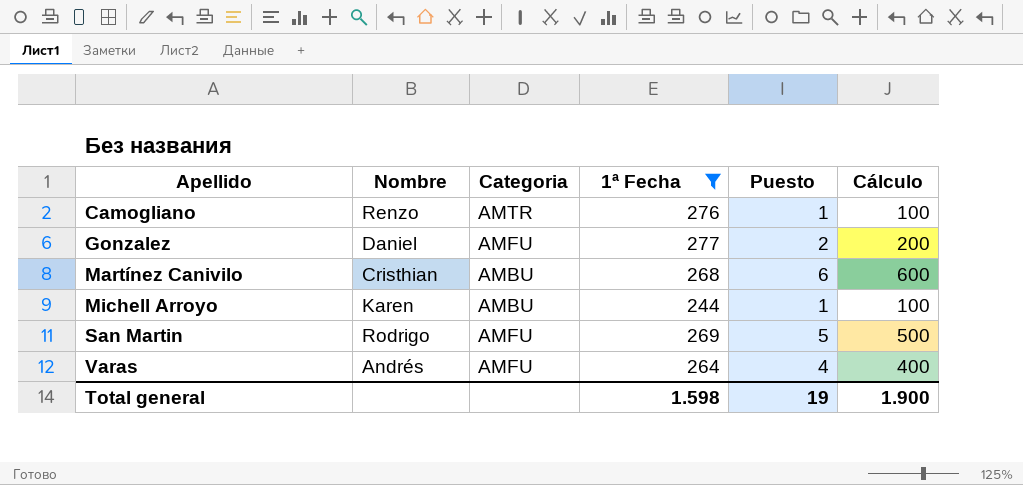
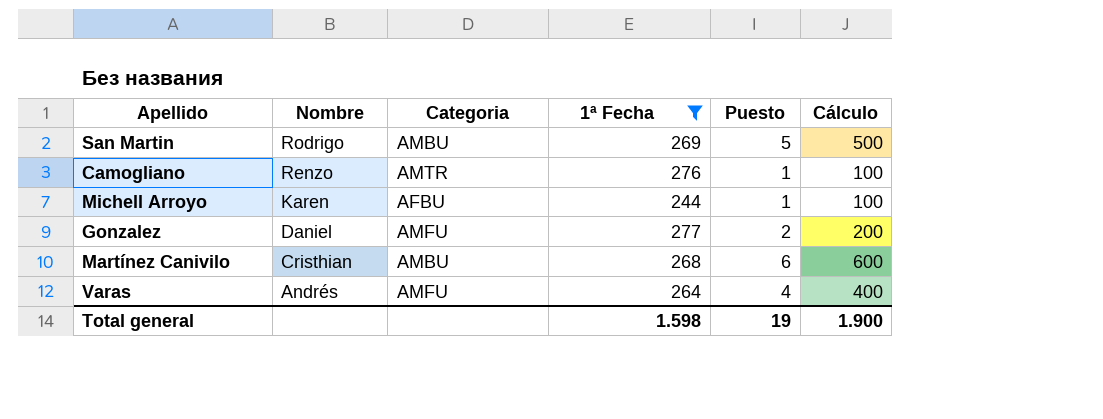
row order: Apellido ascending -> Nombre descending
San Martin | Categoria: AMFU -> AMBU
Michell Arroyo | Categoria: AMBU -> AFBU

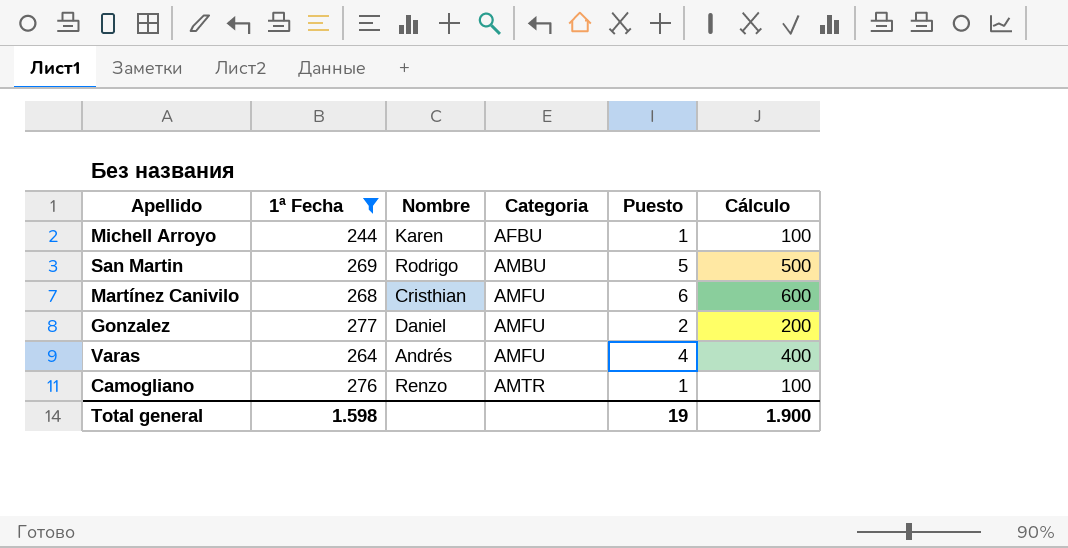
row order: Nombre descending -> Categoria ascending
column 1ª Fecha | position: 4 -> 2
Martínez Canivilo | Categoria: AMBU -> AMFU

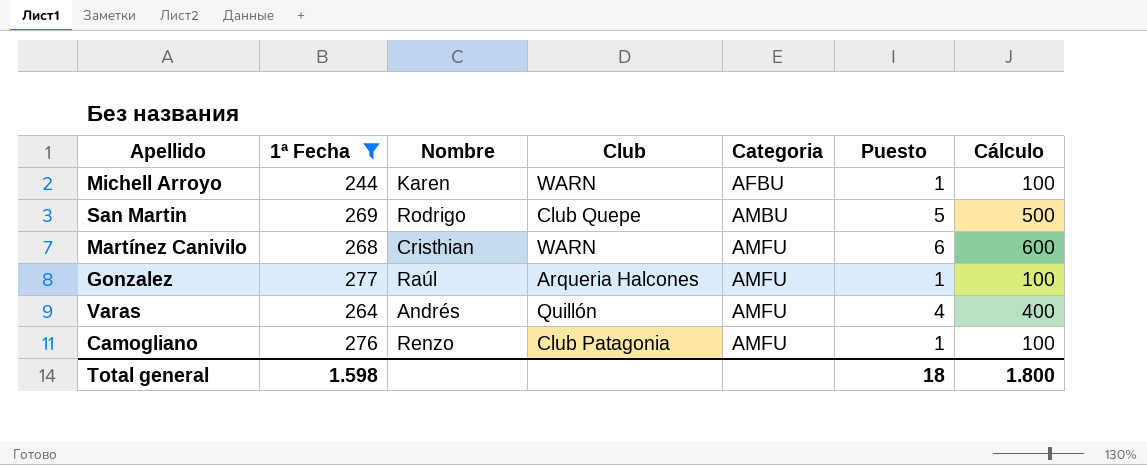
column Club | position: none -> 4
Gonzalez | Nombre: Daniel -> Raúl
Gonzalez | Puesto: 2 -> 1
Gonzalez | Cálculo: 200 -> 100
Camogliano | Categoria: AMTR -> AMFU
Total general | Puesto: 19 -> 18
Total general | Cálculo: 1.900 -> 1.800

